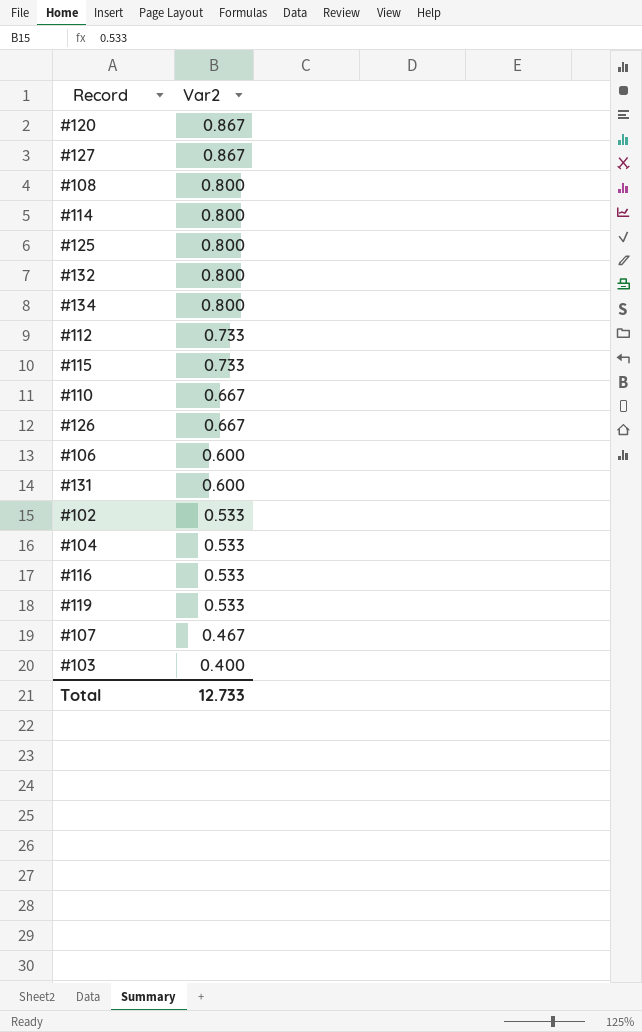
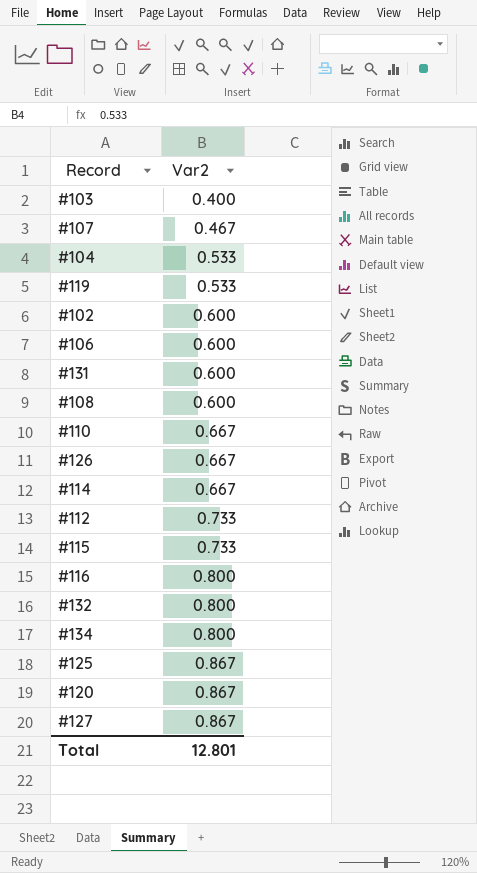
row order: Var2 descending -> Var2 ascending
#102 | Var2: 0.533 -> 0.600
#108 | Var2: 0.800 -> 0.600
#114 | Var2: 0.800 -> 0.667
#116 | Var2: 0.533 -> 0.800
#125 | Var2: 0.800 -> 0.867
Total | Var2: 12.733 -> 12.801

